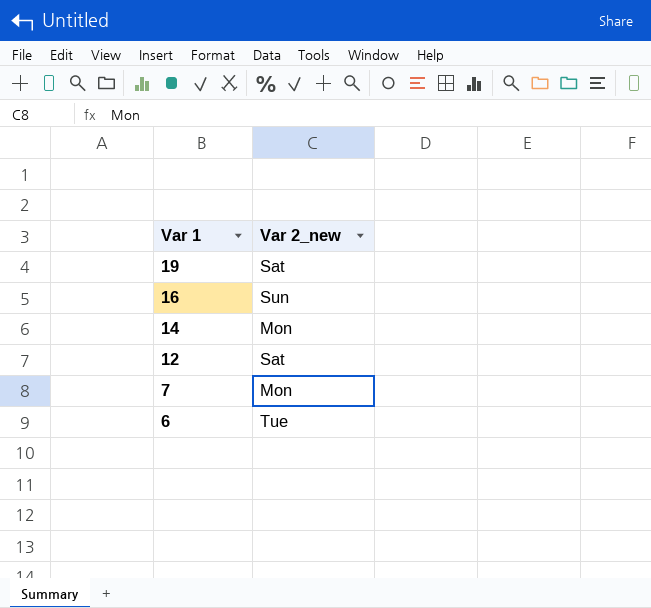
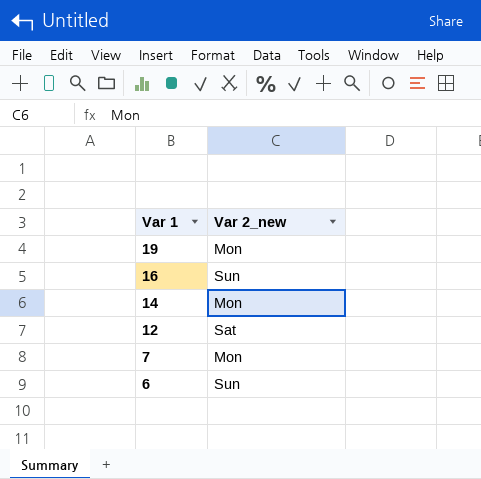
19 | Var 2_new: Sat -> Mon
6 | Var 2_new: Tue -> Sun

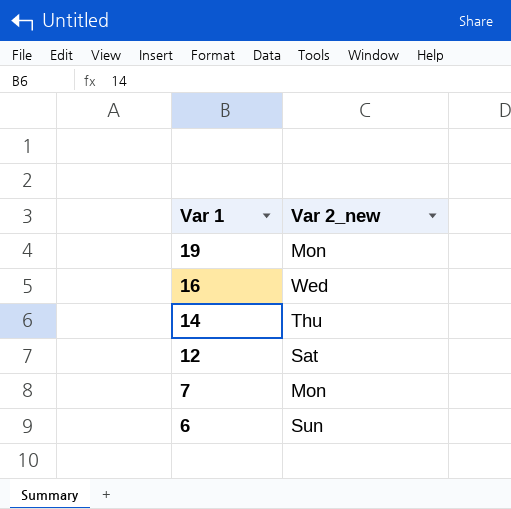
16 | Var 2_new: Sun -> Wed
14 | Var 2_new: Mon -> Thu

